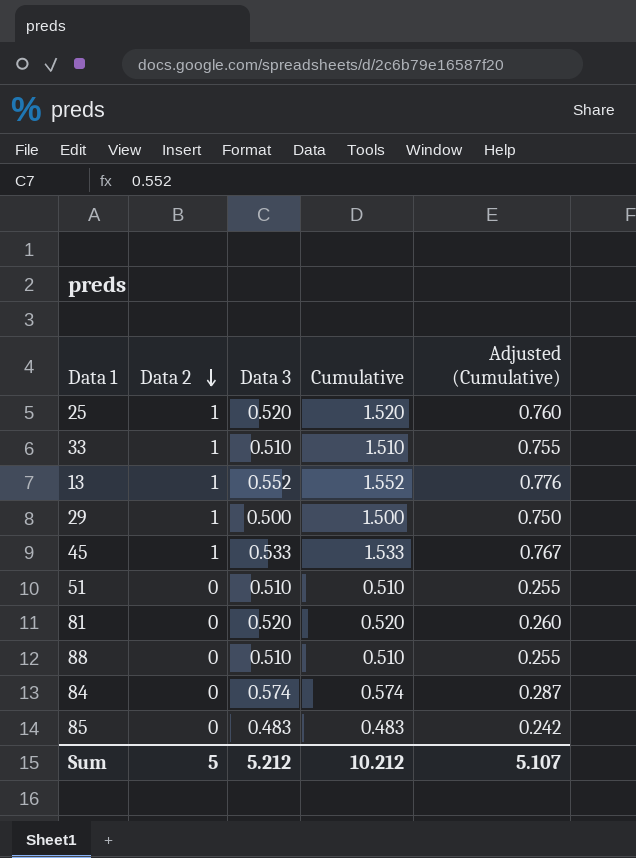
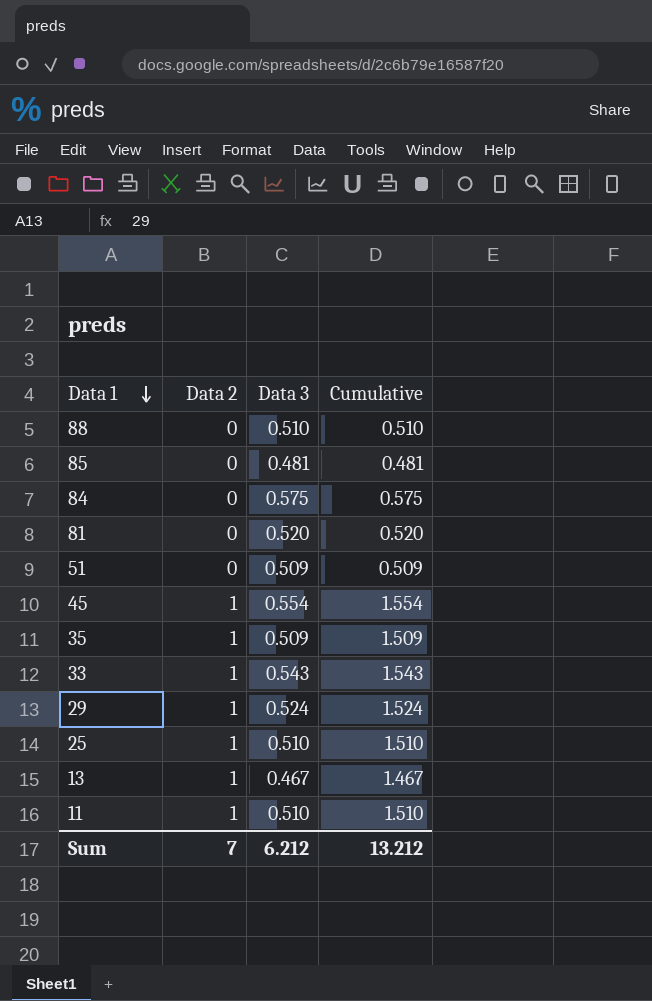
row order: Data 2 descending -> Data 1 descending
column Adjusted (Cumulative) | formula: [Cumulative] * 0.5 -> none
85 | Data 3: 0.483 -> 0.481
85 | Cumulative: 0.483 -> 0.481
84 | Data 3: 0.574 -> 0.575
84 | Cumulative: 0.574 -> 0.575
51 | Data 3: 0.510 -> 0.509
51 | Cumulative: 0.510 -> 0.509
45 | Data 3: 0.533 -> 0.554
45 | Cumulative: 1.533 -> 1.554
row 35: none -> 1 | 0.509 | 1.509
33 | Data 3: 0.510 -> 0.543
33 | Cumulative: 1.510 -> 1.543
29 | Data 3: 0.500 -> 0.524
29 | Cumulative: 1.500 -> 1.524
25 | Data 3: 0.520 -> 0.510
25 | Cumulative: 1.520 -> 1.510
13 | Data 3: 0.552 -> 0.467
13 | Cumulative: 1.552 -> 1.467
row 11: none -> 1 | 0.510 | 1.510
Sum | Data 2: 5 -> 7
Sum | Data 3: 5.212 -> 6.212
Sum | Cumulative: 10.212 -> 13.212

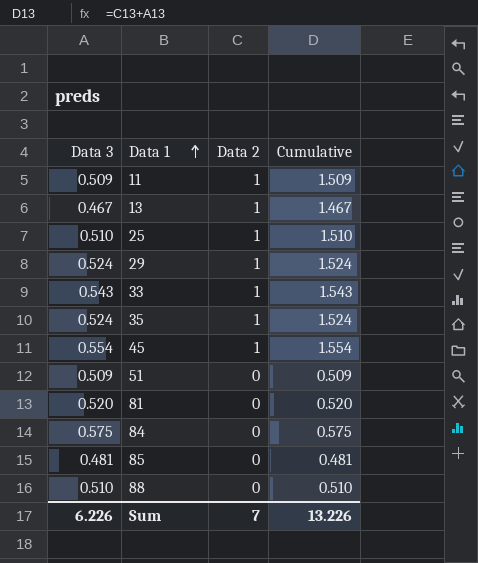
row order: Data 1 descending -> Data 1 ascending
column Data 3 | position: 3 -> 1
11 | Data 3: 0.510 -> 0.509
11 | Cumulative: 1.510 -> 1.509
35 | Data 3: 0.509 -> 0.524
35 | Cumulative: 1.509 -> 1.524
Sum | Data 3: 6.212 -> 6.226
Sum | Cumulative: 13.212 -> 13.226

